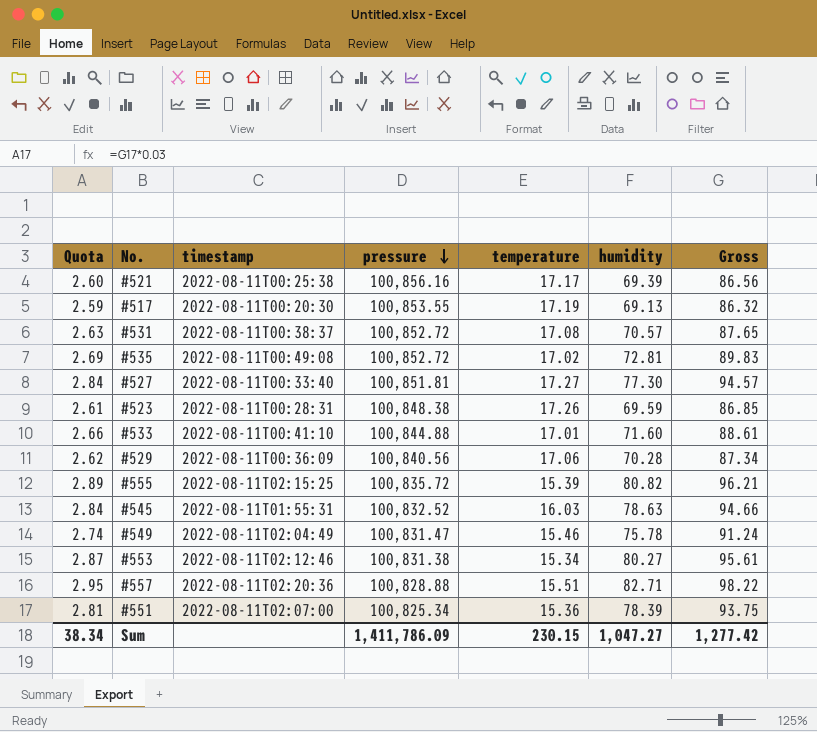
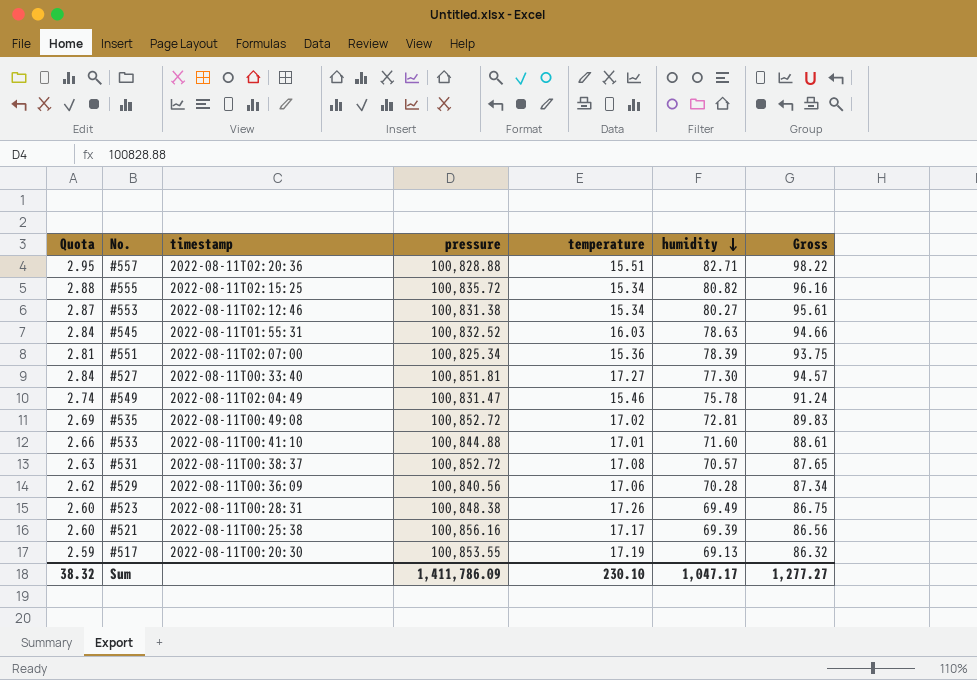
row order: pressure descending -> humidity descending
#555 | Quota: 2.89 -> 2.88
#555 | temperature: 15.39 -> 15.34
#555 | Gross: 96.21 -> 96.16
#523 | Quota: 2.61 -> 2.60
#523 | humidity: 69.59 -> 69.49
#523 | Gross: 86.85 -> 86.75
Sum | Quota: 38.34 -> 38.32
Sum | temperature: 230.15 -> 230.10
Sum | humidity: 1,047.27 -> 1,047.17
Sum | Gross: 1,277.42 -> 1,277.27

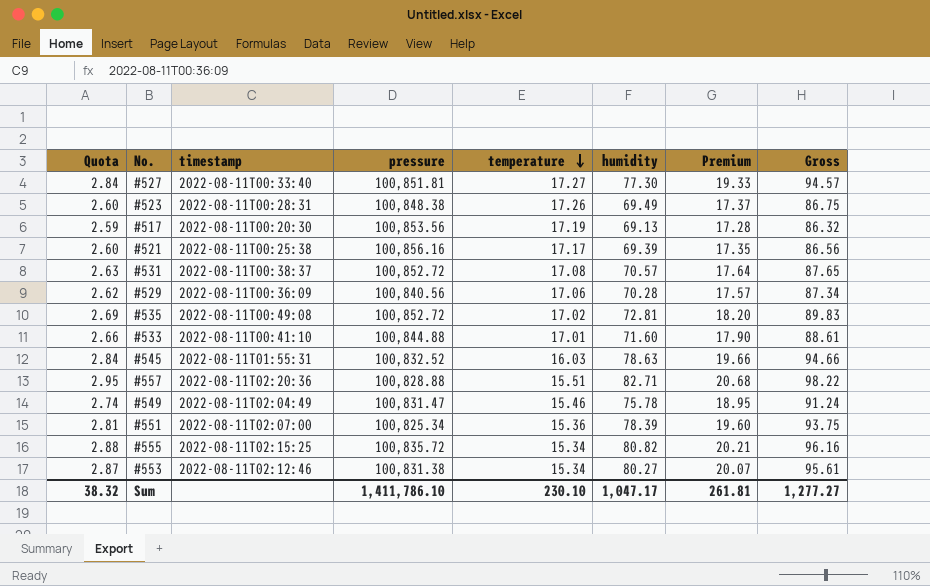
row order: humidity descending -> temperature descending
column Premium | formula: none -> [humidity] * 0.25
#517 | pressure: 100,853.55 -> 100,853.56
Sum | pressure: 1,411,786.09 -> 1,411,786.10

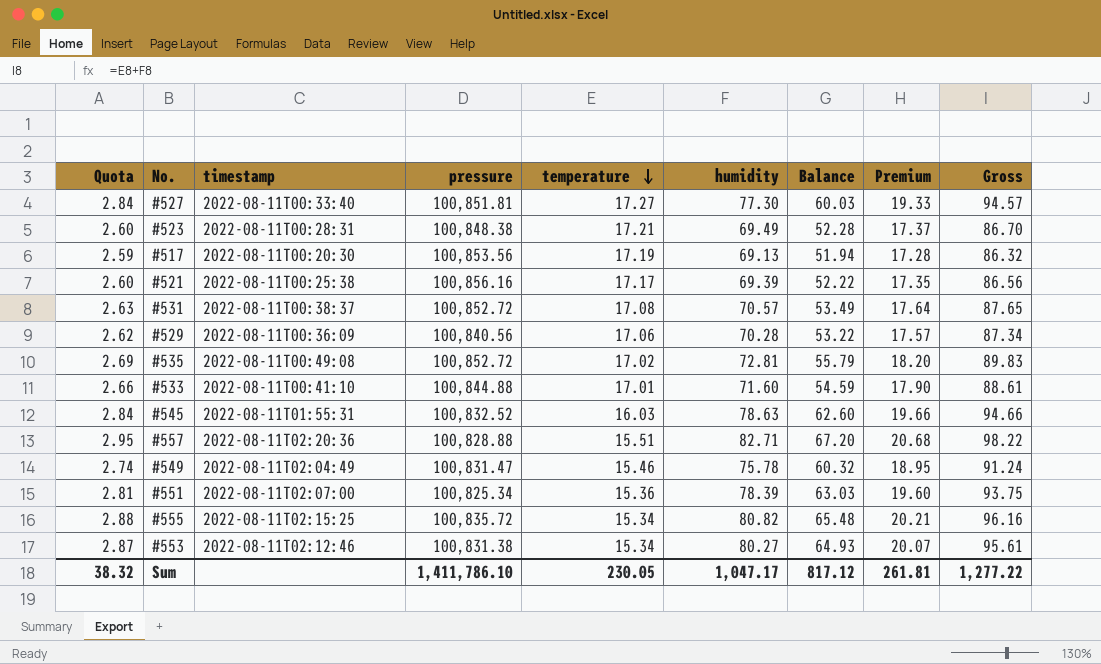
column Balance | formula: none -> [humidity] - [temperature]
#523 | temperature: 17.26 -> 17.21
#523 | Gross: 86.75 -> 86.70
Sum | temperature: 230.10 -> 230.05
Sum | Gross: 1,277.27 -> 1,277.22

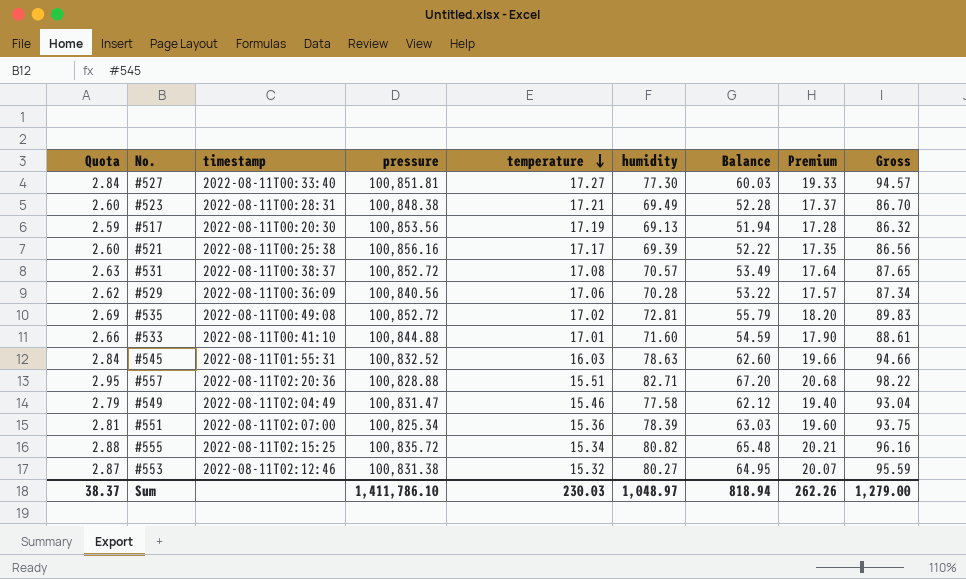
#549 | Quota: 2.74 -> 2.79
#549 | humidity: 75.78 -> 77.58
#549 | Balance: 60.32 -> 62.12
#549 | Premium: 18.95 -> 19.40
#549 | Gross: 91.24 -> 93.04
#553 | temperature: 15.34 -> 15.32
#553 | Balance: 64.93 -> 64.95
#553 | Gross: 95.61 -> 95.59
Sum | Quota: 38.32 -> 38.37
Sum | temperature: 230.05 -> 230.03
Sum | humidity: 1,047.17 -> 1,048.97
Sum | Balance: 817.12 -> 818.94
Sum | Premium: 261.81 -> 262.26
Sum | Gross: 1,277.22 -> 1,279.00

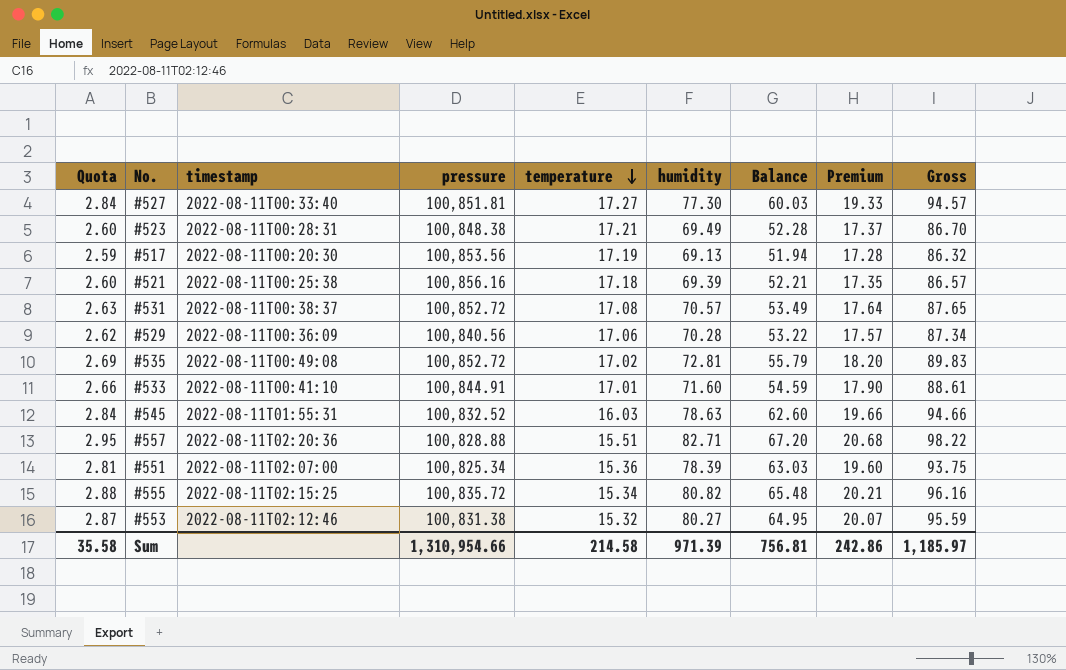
row #549: 2.79 | 2022-08-11T02:04:49 | 100,831.47 | 15.46 | 77.58 | 62.12 | 19.40 | 93.04 -> none
#521 | temperature: 17.17 -> 17.18
#521 | Balance: 52.22 -> 52.21
#521 | Gross: 86.56 -> 86.57
#533 | pressure: 100,844.88 -> 100,844.91
Sum | Quota: 38.37 -> 35.58
Sum | pressure: 1,411,786.10 -> 1,310,954.66
Sum | temperature: 230.03 -> 214.58
Sum | humidity: 1,048.97 -> 971.39
Sum | Balance: 818.94 -> 756.81
Sum | Premium: 262.26 -> 242.86
Sum | Gross: 1,279.00 -> 1,185.97

